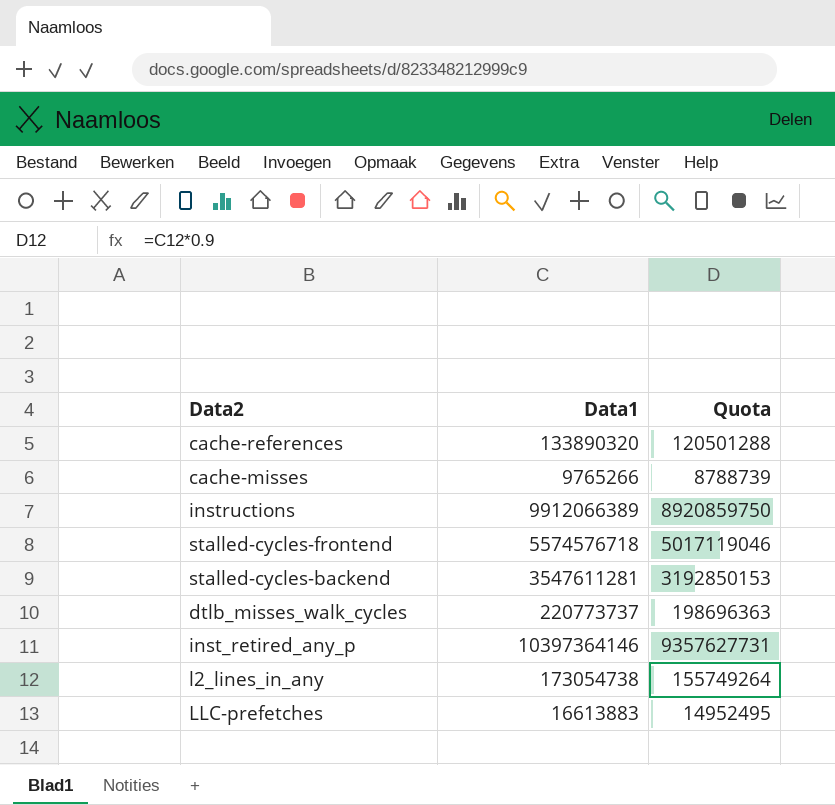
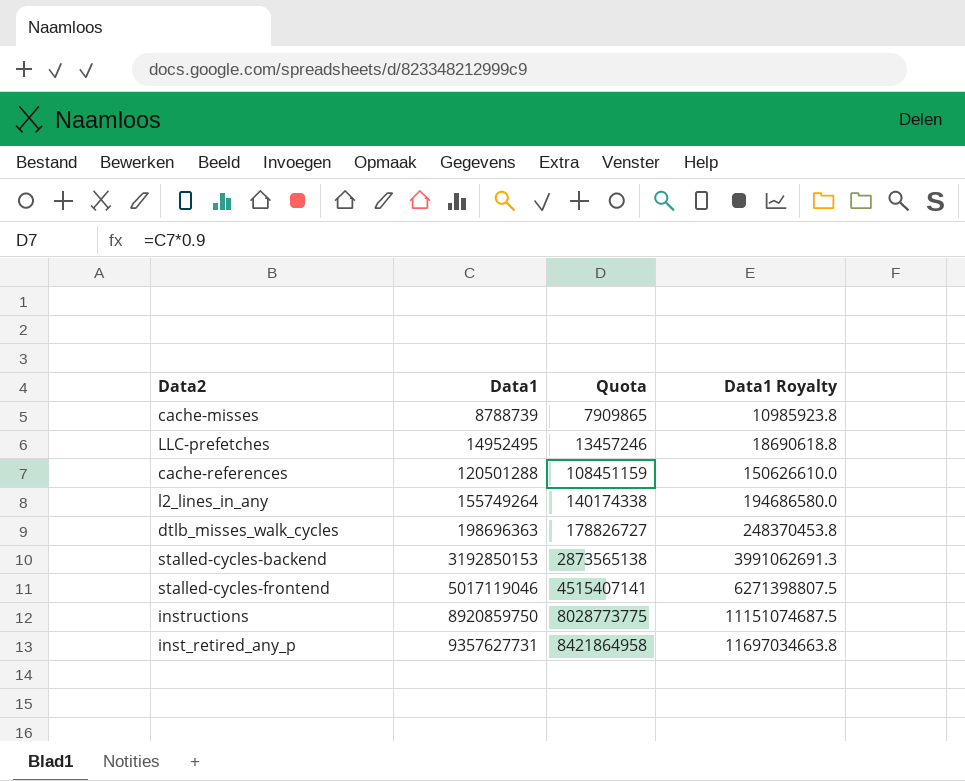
row order: none -> Data1 ascending
column Data1 Royalty | formula: none -> [Data1] * 1.25
cache-misses | Data1: 9765266 -> 8788739
cache-misses | Quota: 8788739 -> 7909865
LLC-prefetches | Data1: 16613883 -> 14952495
LLC-prefetches | Quota: 14952495 -> 13457246
cache-references | Data1: 133890320 -> 120501288
cache-references | Quota: 120501288 -> 108451159
l2_lines_in_any | Data1: 173054738 -> 155749264
l2_lines_in_any | Quota: 155749264 -> 140174338
dtlb_misses_walk_cycles | Data1: 220773737 -> 198696363
dtlb_misses_walk_cycles | Quota: 198696363 -> 178826727
stalled-cycles-backend | Data1: 3547611281 -> 3192850153
stalled-cycles-backend | Quota: 3192850153 -> 2873565138
stalled-cycles-frontend | Data1: 5574576718 -> 5017119046
stalled-cycles-frontend | Quota: 5017119046 -> 4515407141
instructions | Data1: 9912066389 -> 8920859750
instructions | Quota: 8920859750 -> 8028773775
inst_retired_any_p | Data1: 10397364146 -> 9357627731
inst_retired_any_p | Quota: 9357627731 -> 8421864958

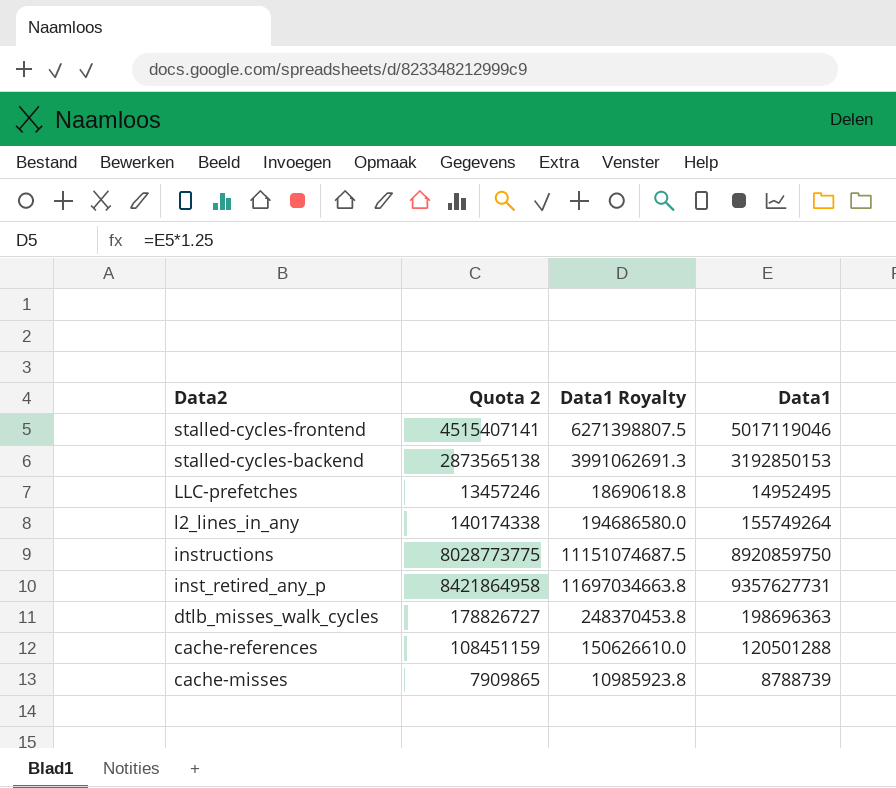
row order: Data1 ascending -> Data2 descending
column name: Quota -> Quota 2
column Data1 | position: 2 -> 4

